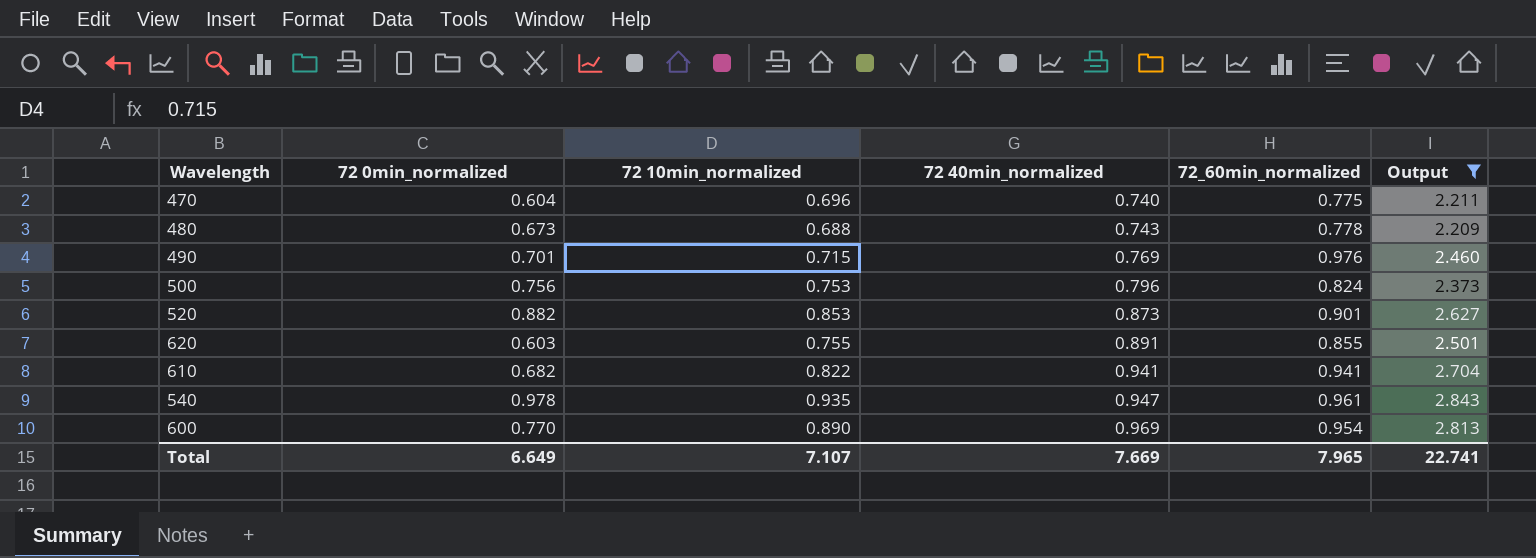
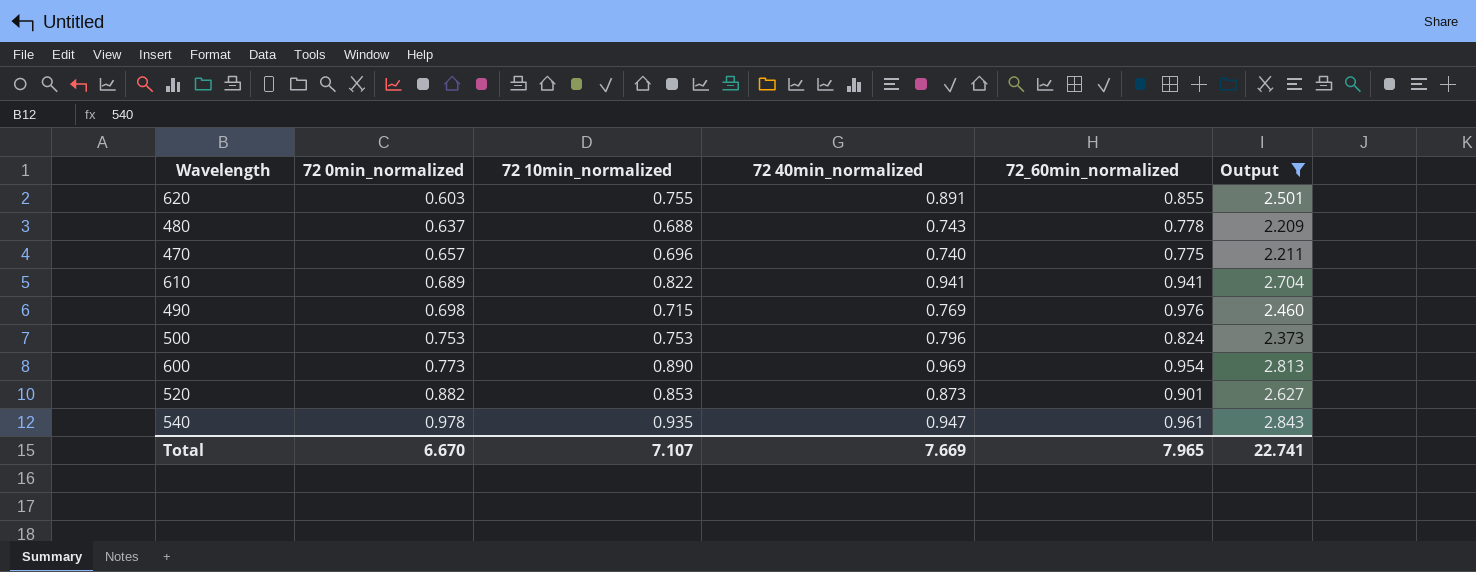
row order: 72 40min_normalized ascending -> 72 0min_normalized ascending
480 | 72 0min_normalized: 0.673 -> 0.637
470 | 72 0min_normalized: 0.604 -> 0.657
610 | 72 0min_normalized: 0.682 -> 0.689
490 | 72 0min_normalized: 0.701 -> 0.698
500 | 72 0min_normalized: 0.756 -> 0.753
600 | 72 0min_normalized: 0.770 -> 0.773
Total | 72 0min_normalized: 6.649 -> 6.670

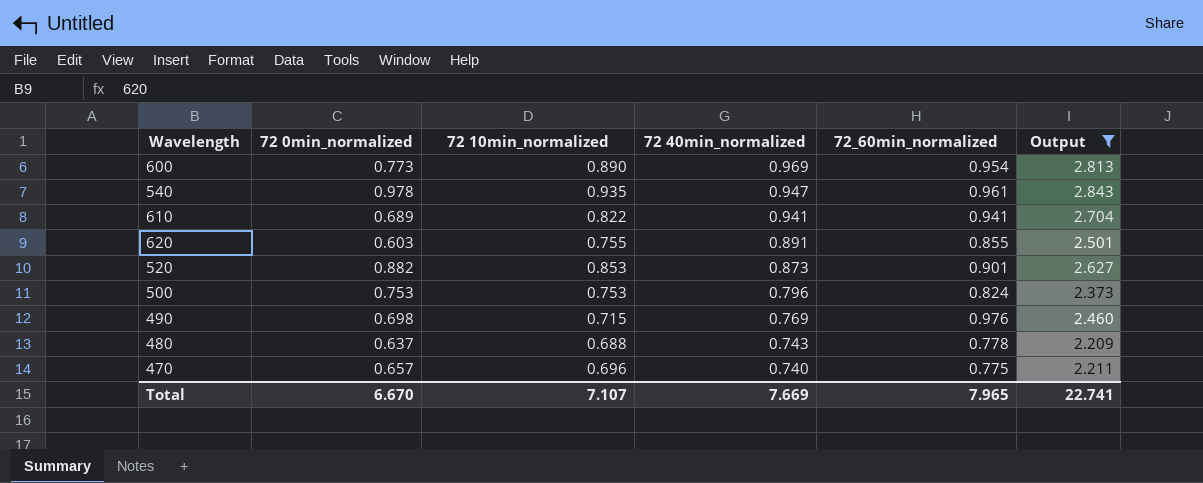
row order: 72 0min_normalized ascending -> 72 40min_normalized descending

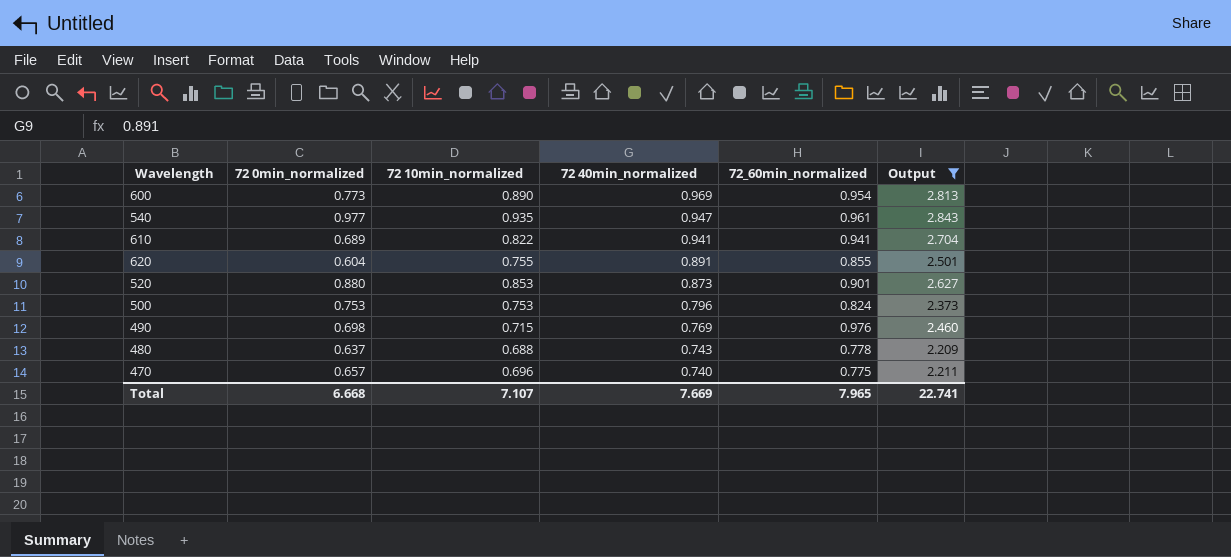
540 | 72 0min_normalized: 0.978 -> 0.977
620 | 72 0min_normalized: 0.603 -> 0.604
520 | 72 0min_normalized: 0.882 -> 0.880
Total | 72 0min_normalized: 6.670 -> 6.668

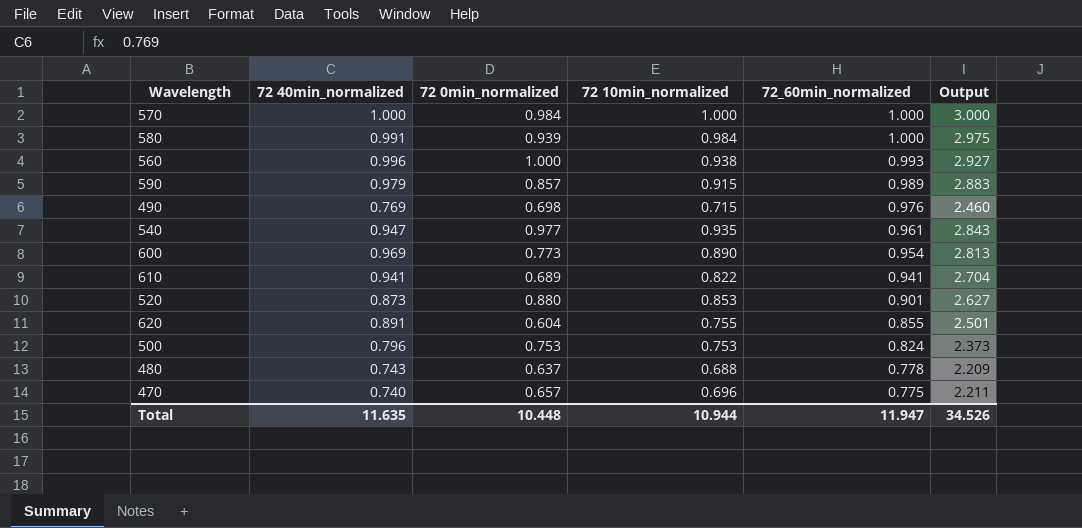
filter: Output <= 2.843 -> none
row order: 72 40min_normalized descending -> 72_60min_normalized descending
column 72 40min_normalized | position: 4 -> 2
Total | 72 40min_normalized: 7.669 -> 11.635
Total | 72 0min_normalized: 6.668 -> 10.448
Total | 72 10min_normalized: 7.107 -> 10.944
Total | 72_60min_normalized: 7.965 -> 11.947
Total | Output: 22.741 -> 34.526

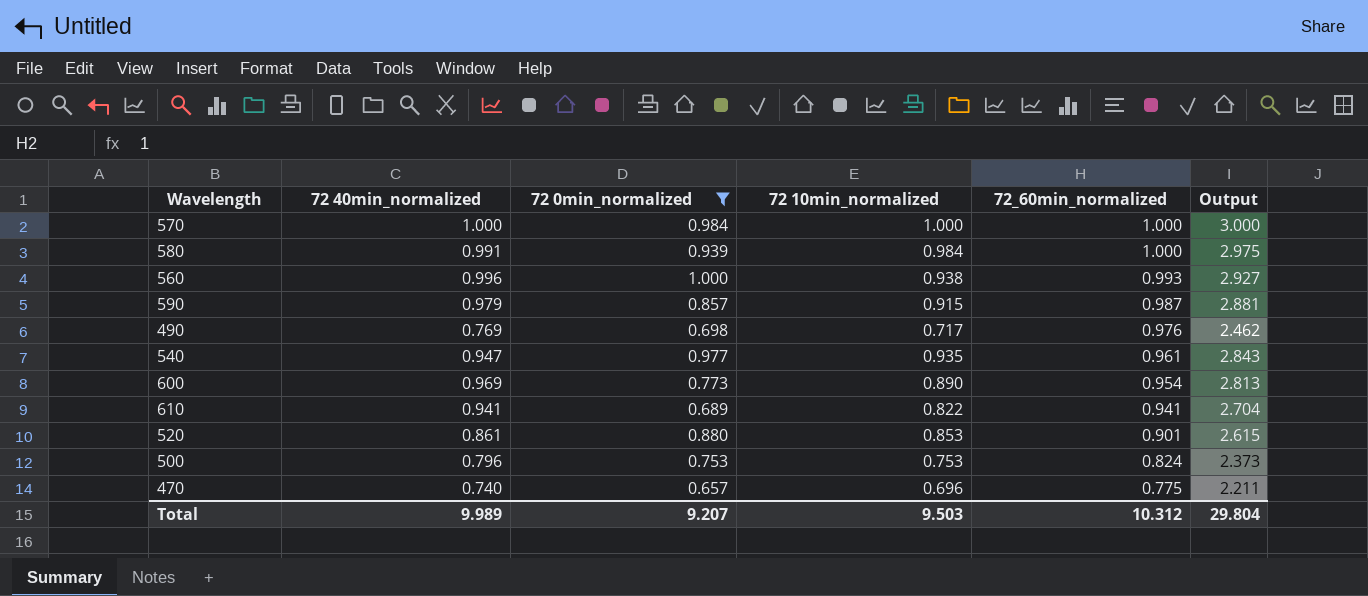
filter: none -> 72 0min_normalized >= 0.657
590 | 72_60min_normalized: 0.989 -> 0.987
590 | Output: 2.883 -> 2.881
490 | 72 10min_normalized: 0.715 -> 0.717
490 | Output: 2.460 -> 2.462
520 | 72 40min_normalized: 0.873 -> 0.861
520 | Output: 2.627 -> 2.615
Total | 72 40min_normalized: 11.635 -> 9.989
Total | 72 0min_normalized: 10.448 -> 9.207
Total | 72 10min_normalized: 10.944 -> 9.503
Total | 72_60min_normalized: 11.947 -> 10.312
Total | Output: 34.526 -> 29.804

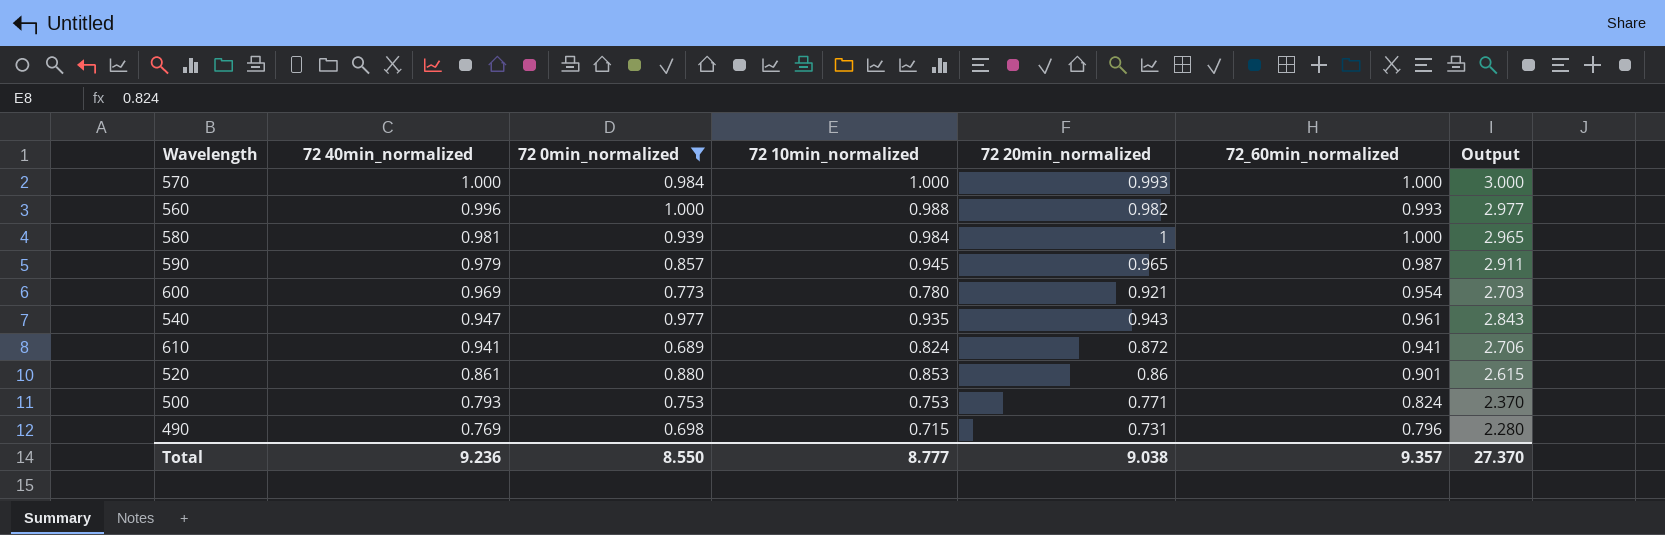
row order: 72_60min_normalized descending -> 72 40min_normalized descending
column 72 20min_normalized | position: none -> 5
row 470: 0.740 | 0.657 | 0.696 | 0.775 | 2.211 -> none
560 | 72 10min_normalized: 0.938 -> 0.988
560 | Output: 2.927 -> 2.977
580 | 72 40min_normalized: 0.991 -> 0.981
580 | Output: 2.975 -> 2.965
590 | 72 10min_normalized: 0.915 -> 0.945
590 | Output: 2.881 -> 2.911
600 | 72 10min_normalized: 0.890 -> 0.780
600 | Output: 2.813 -> 2.703
610 | 72 10min_normalized: 0.822 -> 0.824
610 | Output: 2.704 -> 2.706
500 | 72 40min_normalized: 0.796 -> 0.793
500 | Output: 2.373 -> 2.370
490 | 72 10min_normalized: 0.717 -> 0.715
490 | 72_60min_normalized: 0.976 -> 0.796
490 | Output: 2.462 -> 2.280
Total | 72 40min_normalized: 9.989 -> 9.236
Total | 72 0min_normalized: 9.207 -> 8.550
Total | 72 10min_normalized: 9.503 -> 8.777
Total | 72_60min_normalized: 10.312 -> 9.357
Total | Output: 29.804 -> 27.370

